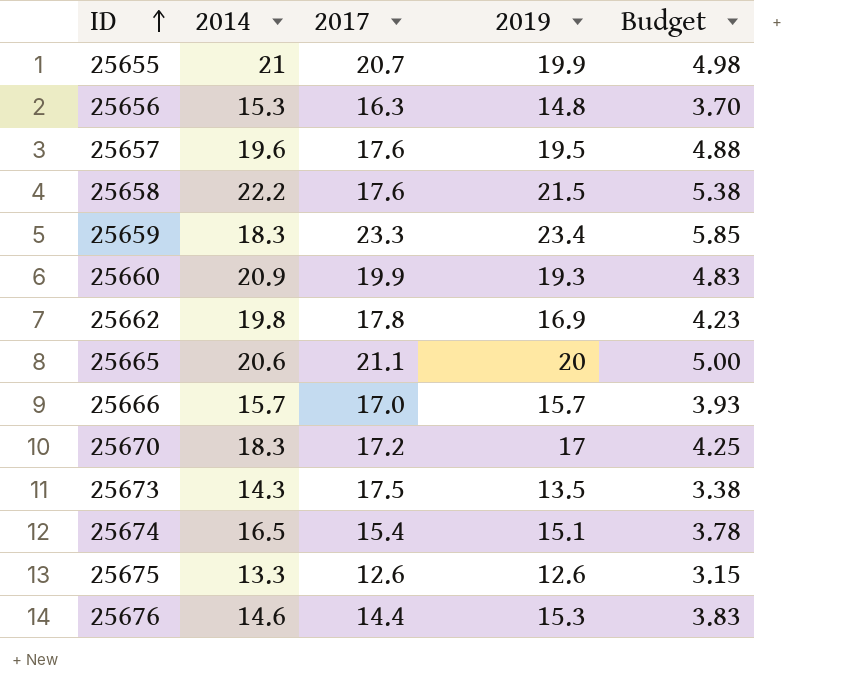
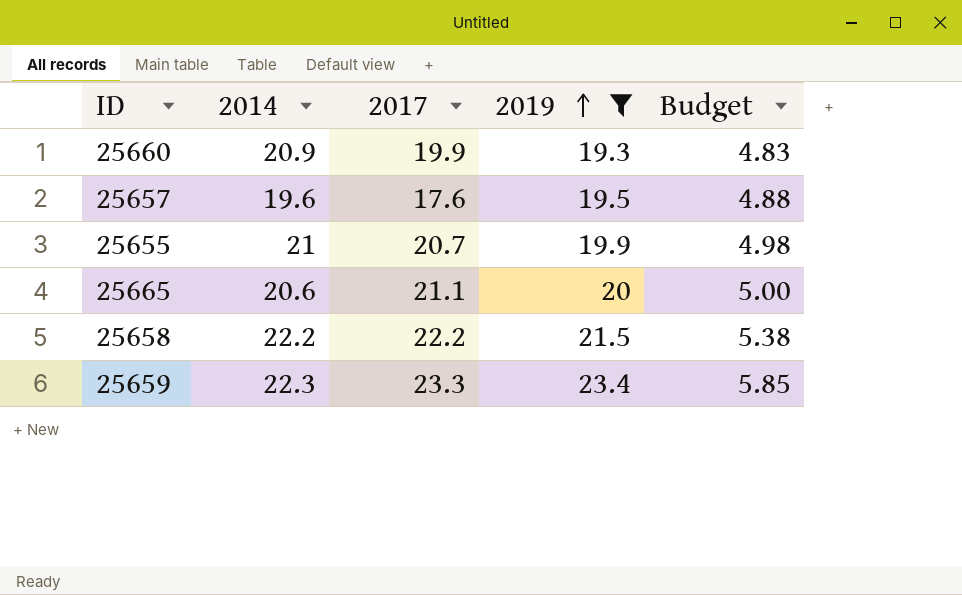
filter: none -> 2019 >= 19.3
row order: ID ascending -> 2019 ascending
25658 | 2017: 17.6 -> 22.2
25659 | 2014: 18.3 -> 22.3

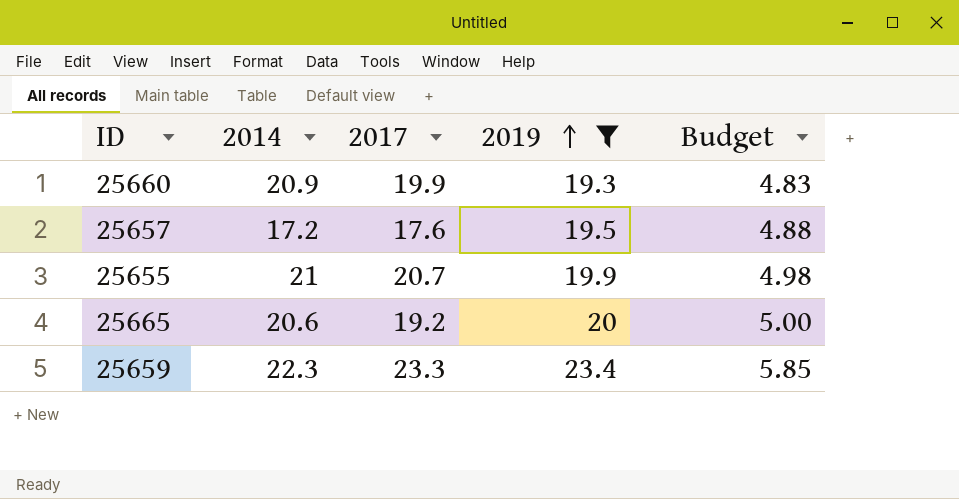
row 25658: 22.2 | 22.2 | 21.5 | 5.38 -> none
25657 | 2014: 19.6 -> 17.2
25665 | 2017: 21.1 -> 19.2

